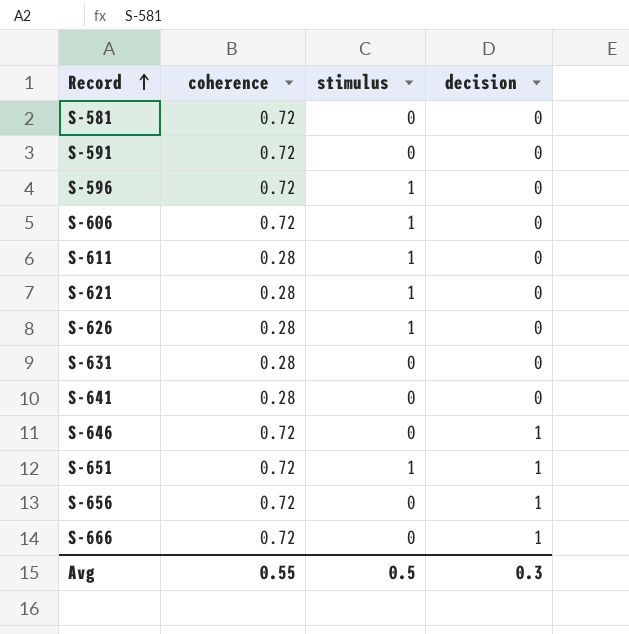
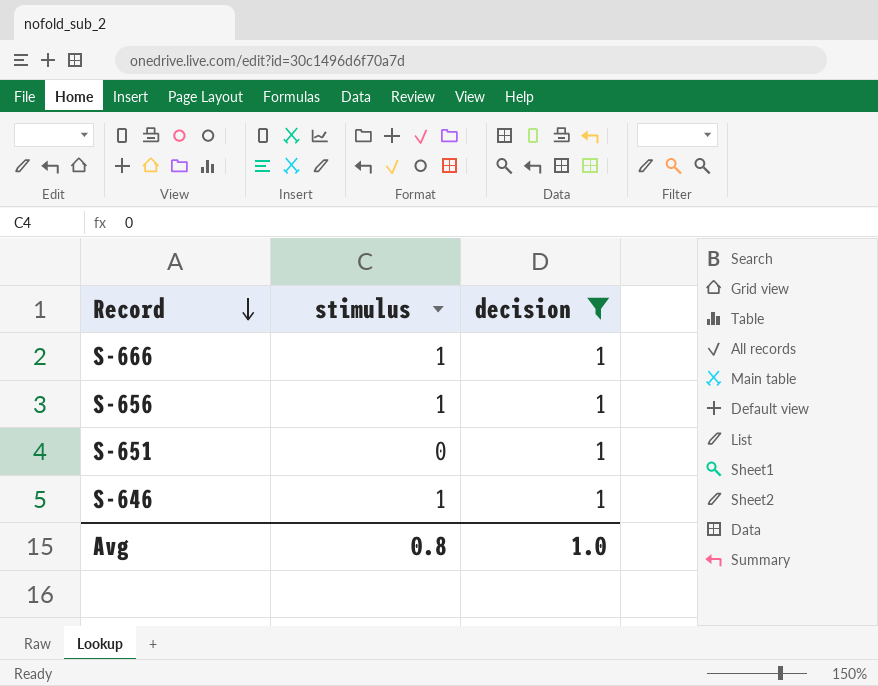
filter: none -> decision = 1
row order: Record ascending -> Record descending
column coherence | position: 2 -> none
S-666 | stimulus: 0 -> 1
S-656 | stimulus: 0 -> 1
S-651 | stimulus: 1 -> 0
S-646 | stimulus: 0 -> 1
Avg | stimulus: 0.5 -> 0.8
Avg | decision: 0.3 -> 1.0

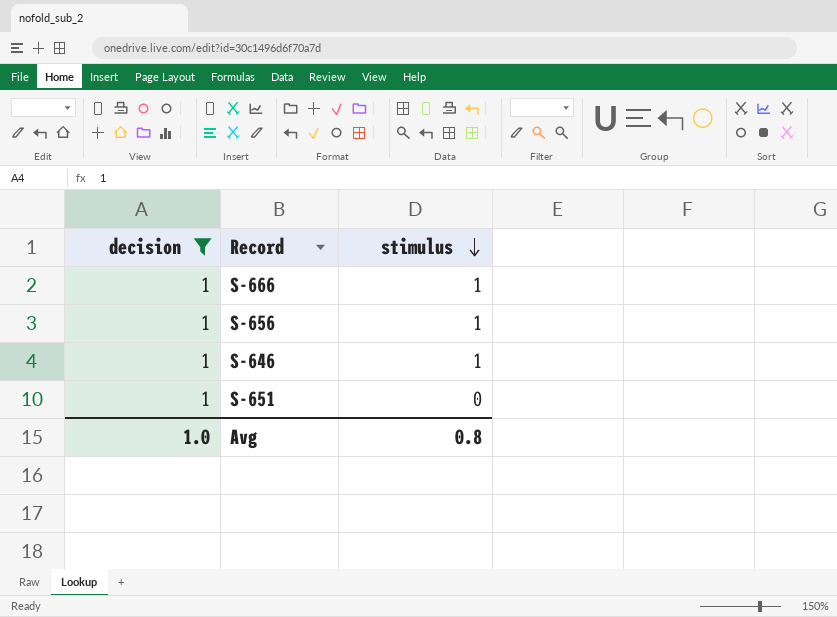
row order: Record descending -> stimulus descending
column decision | position: 3 -> 1

